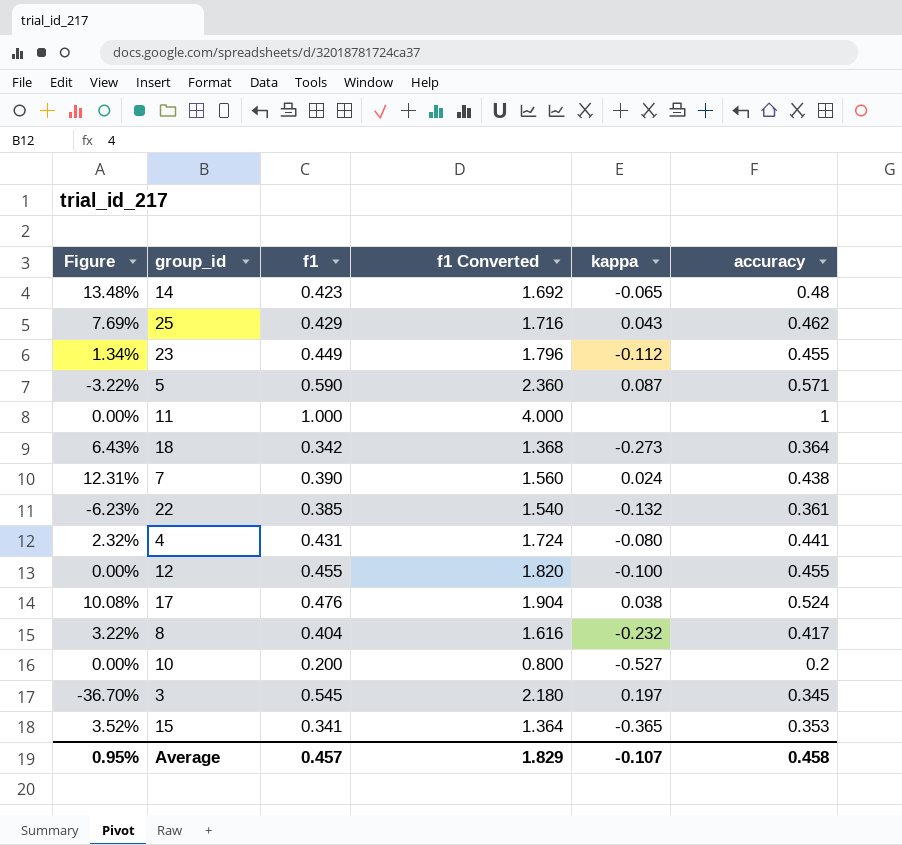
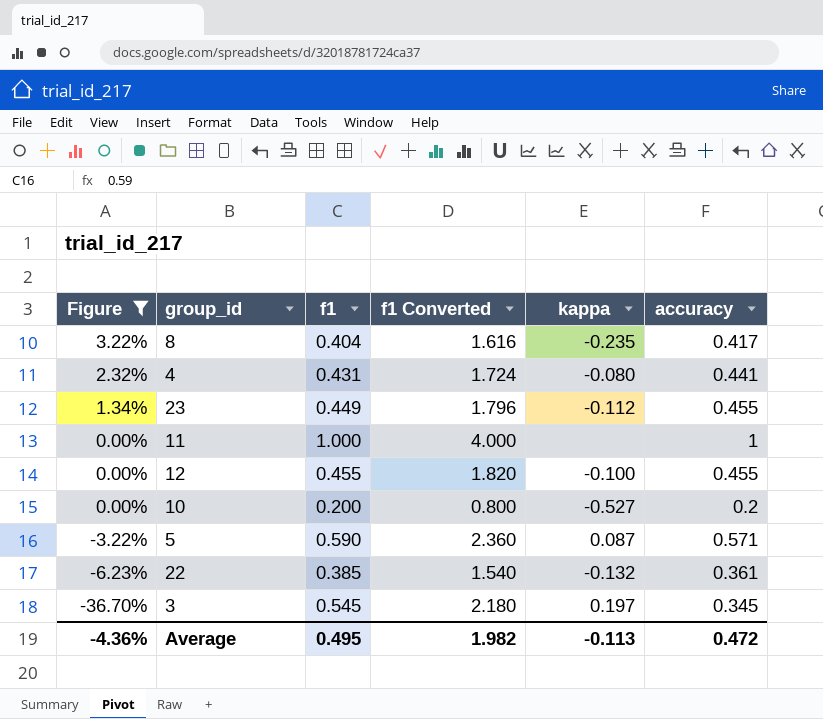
filter: none -> Figure <= 3.22%
row order: none -> Figure descending
8 | kappa: -0.232 -> -0.235
Average | Figure: 0.95% -> -4.36%
Average | f1: 0.457 -> 0.495
Average | f1 Converted: 1.829 -> 1.982
Average | kappa: -0.107 -> -0.113
Average | accuracy: 0.458 -> 0.472

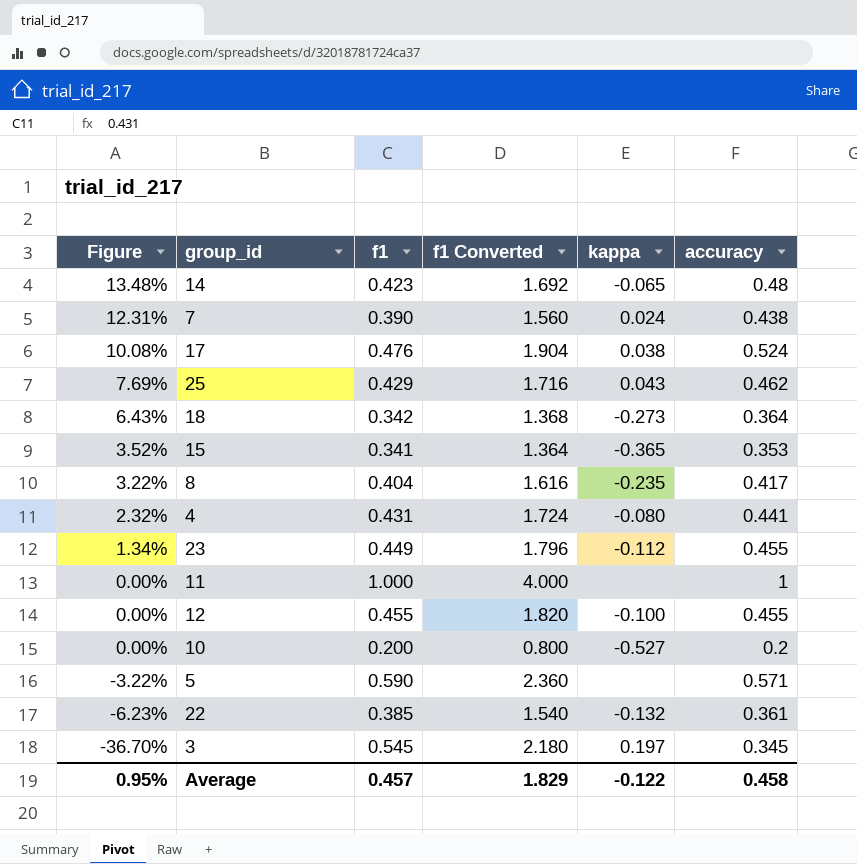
filter: Figure <= 3.22% -> none
5 | kappa: 0.087 -> none
Average | Figure: -4.36% -> 0.95%
Average | f1: 0.495 -> 0.457
Average | f1 Converted: 1.982 -> 1.829
Average | kappa: -0.113 -> -0.122
Average | accuracy: 0.472 -> 0.458

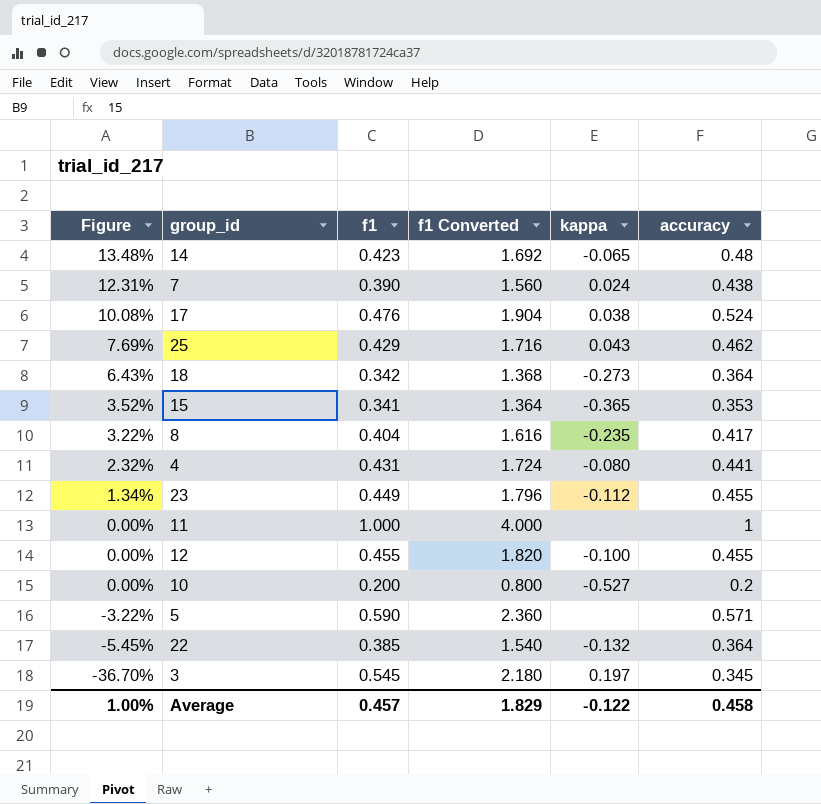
22 | Figure: -6.23% -> -5.45%
22 | accuracy: 0.361 -> 0.364
Average | Figure: 0.95% -> 1.00%

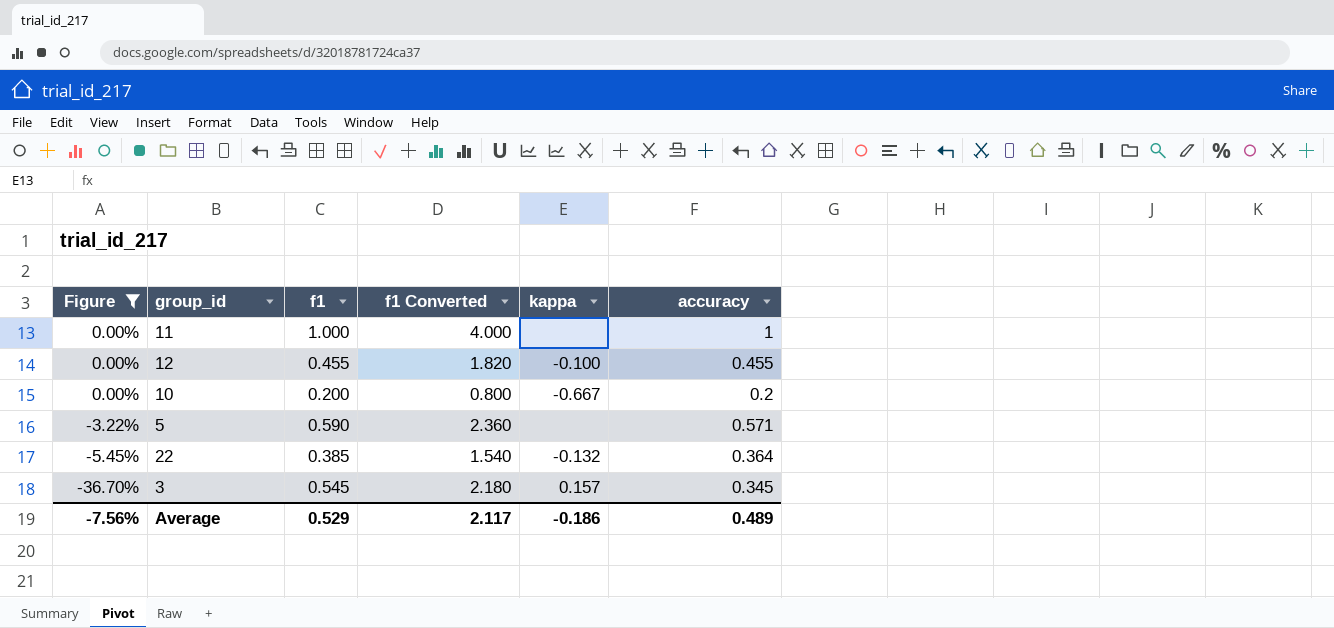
filter: none -> Figure <= 0.00%
10 | kappa: -0.527 -> -0.667
3 | kappa: 0.197 -> 0.157
Average | Figure: 1.00% -> -7.56%
Average | f1: 0.457 -> 0.529
Average | f1 Converted: 1.829 -> 2.117
Average | kappa: -0.122 -> -0.186
Average | accuracy: 0.458 -> 0.489

